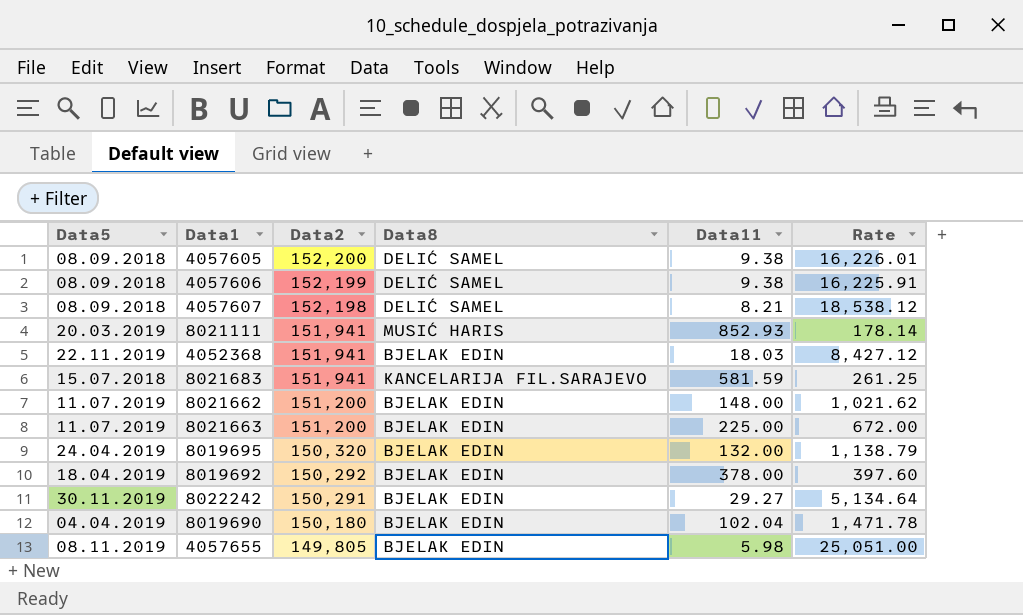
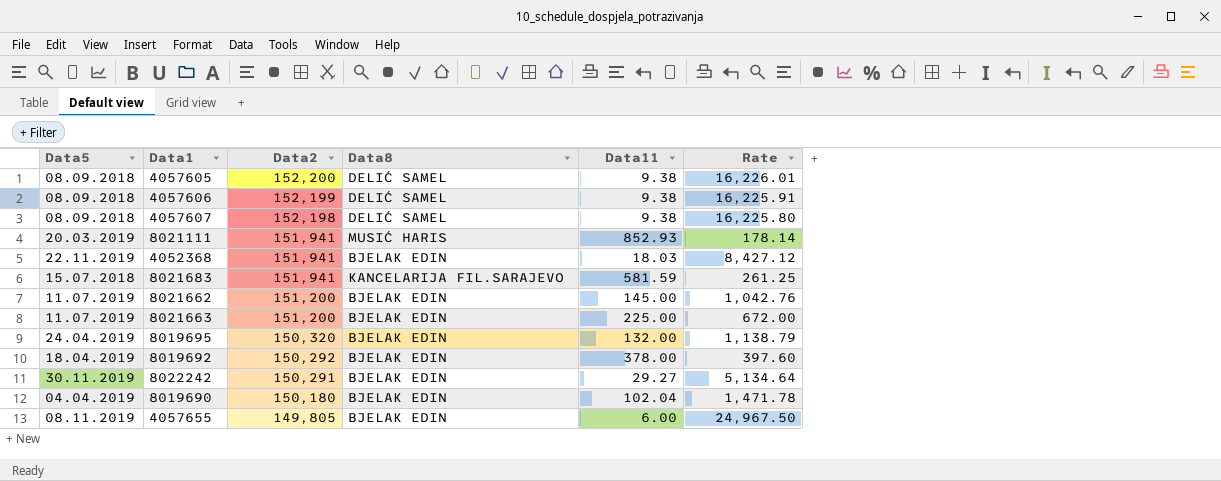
4057607 | Data11: 8.21 -> 9.38
4057607 | Rate: 18,538.12 -> 16,225.80
8021662 | Data11: 148.00 -> 145.00
8021662 | Rate: 1,021.62 -> 1,042.76
4057655 | Data11: 5.98 -> 6.00
4057655 | Rate: 25,051.00 -> 24,967.50

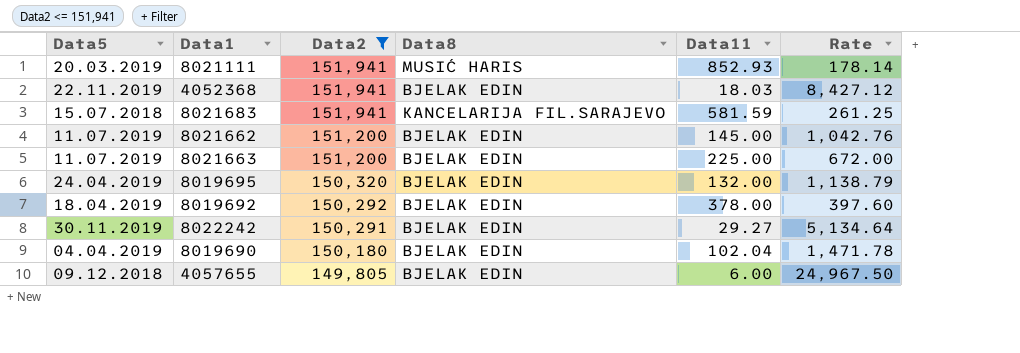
filter: none -> Data2 <= 151,941
4057655 | Data5: 08.11.2019 -> 09.12.2018

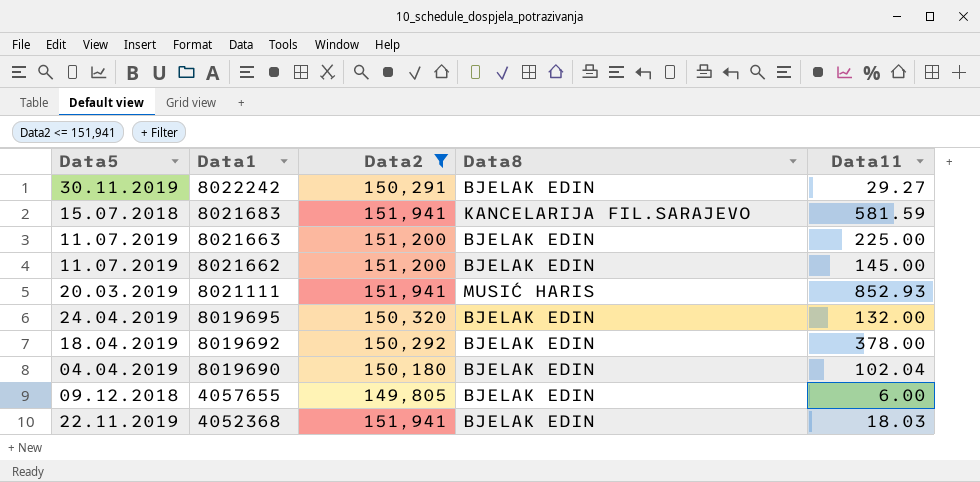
row order: Data2 descending -> Data1 descending
column Rate | formula: [Data2] / [Data11] -> none

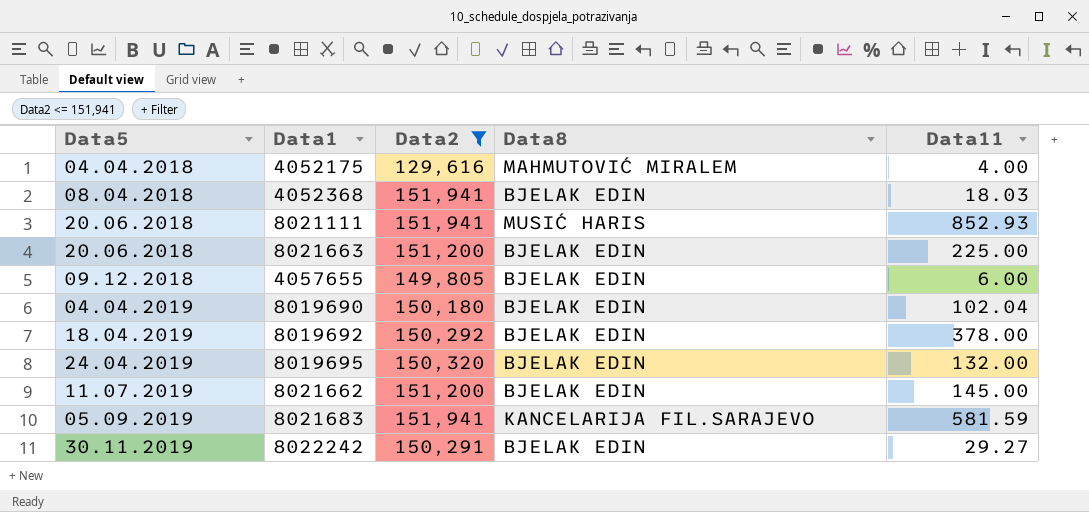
row order: Data1 descending -> Data5 ascending
row 4052175: none -> 04.04.2018 | 129,616 | MAHMUTOVIĆ MIRALEM | 4.00
4052368 | Data5: 22.11.2019 -> 08.04.2018
8021111 | Data5: 20.03.2019 -> 20.06.2018
8021663 | Data5: 11.07.2019 -> 20.06.2018
8021683 | Data5: 15.07.2018 -> 05.09.2019

